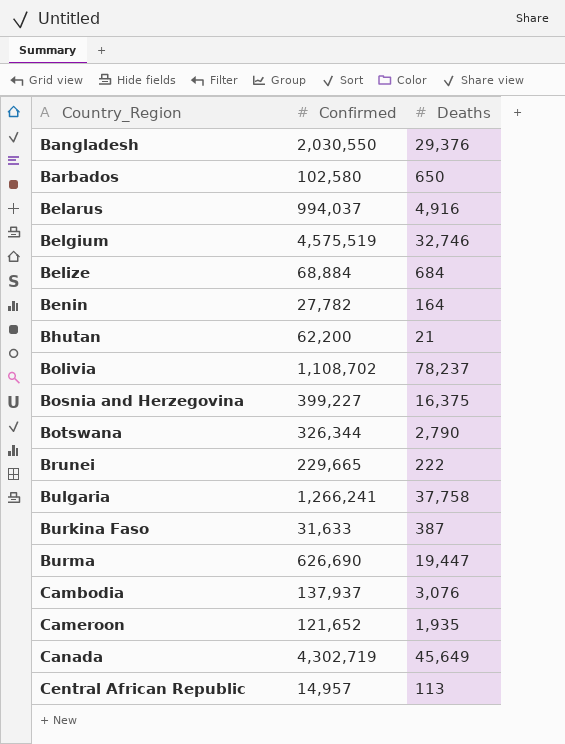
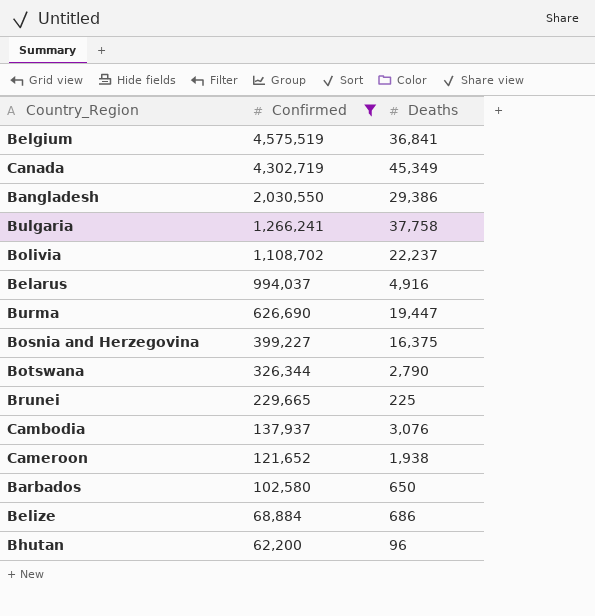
filter: none -> Confirmed >= 62,200
row order: Country_Region ascending -> Confirmed descending
Belgium | Deaths: 32,746 -> 36,841
Canada | Deaths: 45,649 -> 45,349
Bangladesh | Deaths: 29,376 -> 29,386
Bolivia | Deaths: 78,237 -> 22,237
Brunei | Deaths: 222 -> 225
Cameroon | Deaths: 1,935 -> 1,938
Belize | Deaths: 684 -> 686
Bhutan | Deaths: 21 -> 96

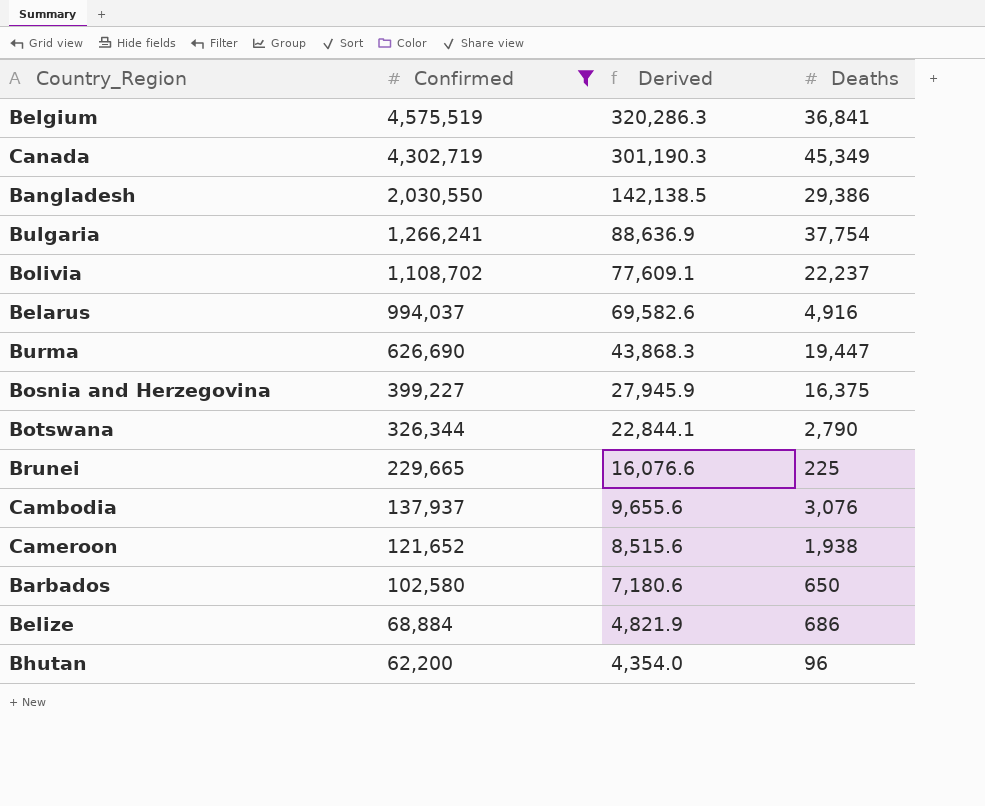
column Derived | formula: none -> [Confirmed] * 0.07
Bulgaria | Deaths: 37,758 -> 37,754

